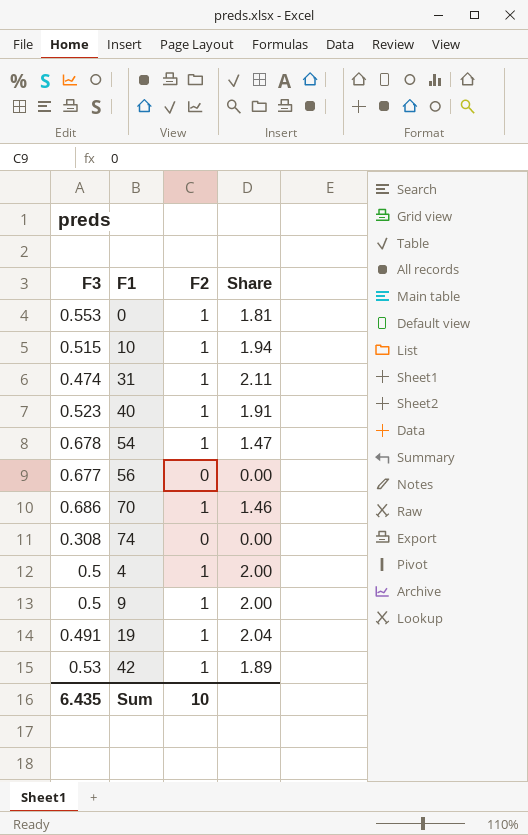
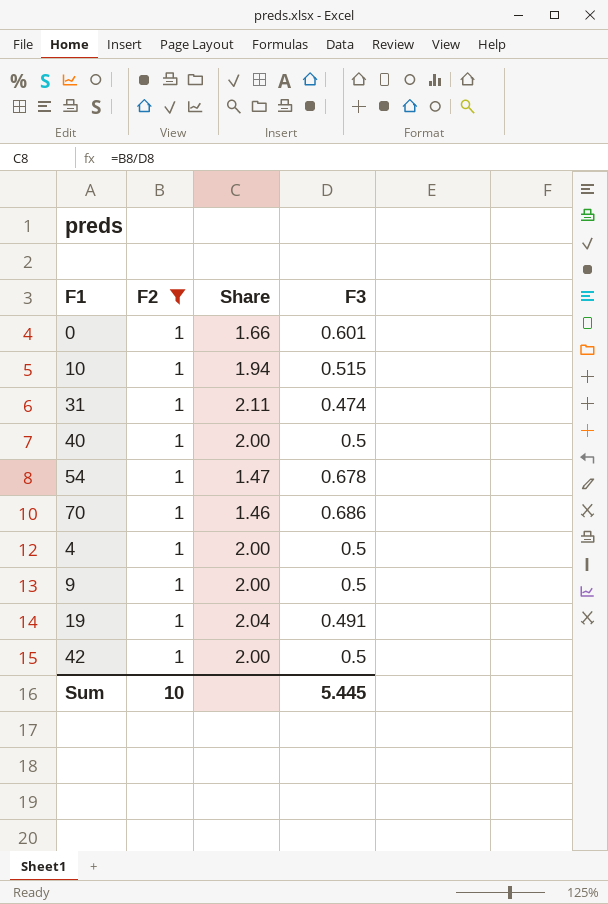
filter: none -> F2 = 1
column F3 | position: 1 -> 4
0 | Share: 1.81 -> 1.66
0 | F3: 0.553 -> 0.601
40 | Share: 1.91 -> 2.00
40 | F3: 0.523 -> 0.5
42 | Share: 1.89 -> 2.00
42 | F3: 0.53 -> 0.5
Sum | F3: 6.435 -> 5.445

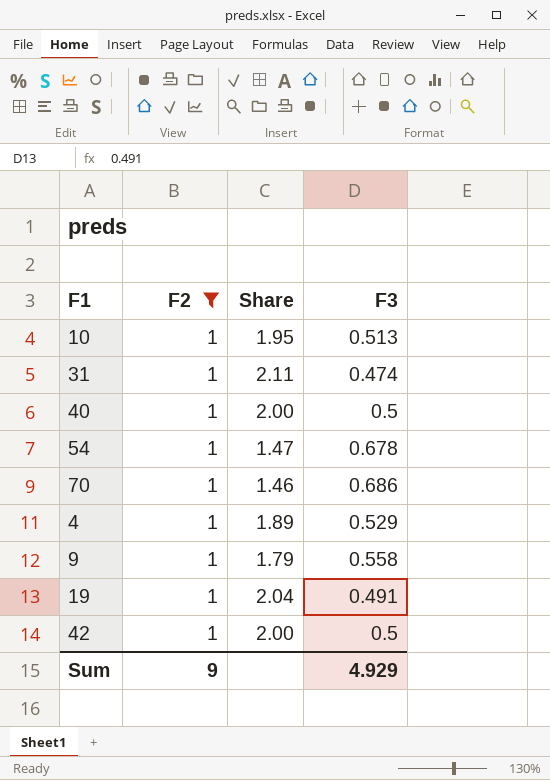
row 0: 1 | 1.66 | 0.601 -> none
10 | Share: 1.94 -> 1.95
10 | F3: 0.515 -> 0.513
4 | Share: 2.00 -> 1.89
4 | F3: 0.5 -> 0.529
9 | Share: 2.00 -> 1.79
9 | F3: 0.5 -> 0.558
Sum | F2: 10 -> 9
Sum | F3: 5.445 -> 4.929

